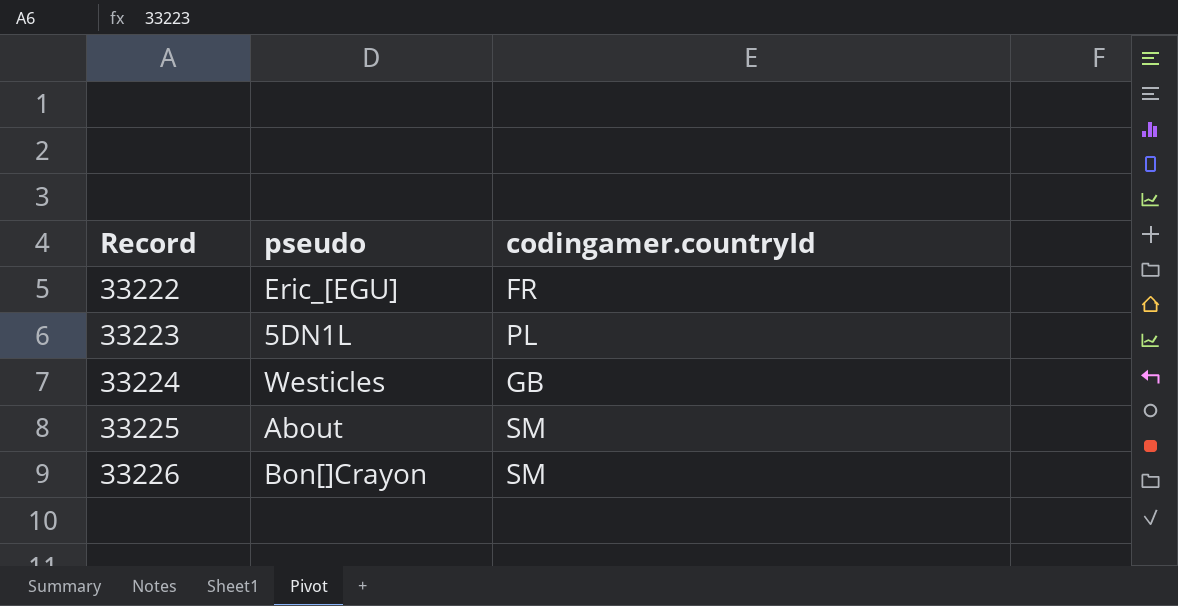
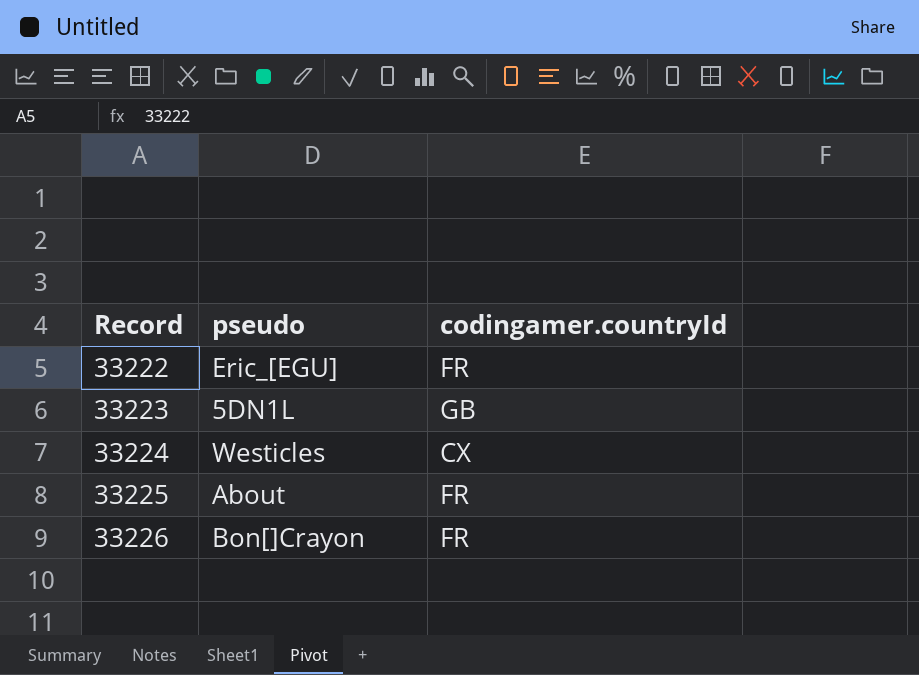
33223 | codingamer.countryId: PL -> GB
33224 | codingamer.countryId: GB -> CX
33225 | codingamer.countryId: SM -> FR
33226 | codingamer.countryId: SM -> FR

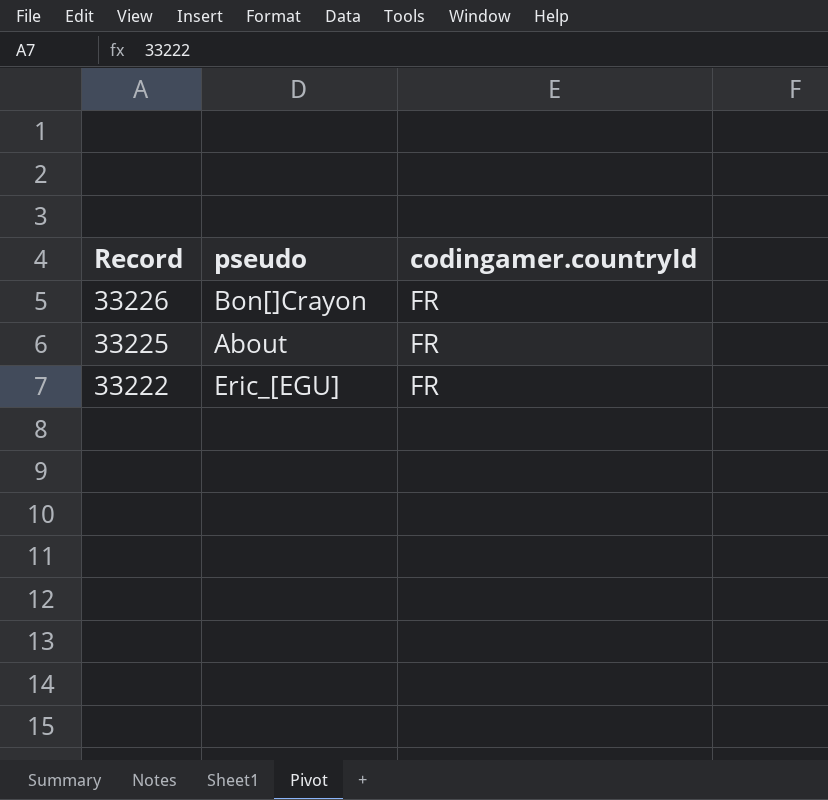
row order: Record ascending -> Record descending
row 33223: 5DN1L | GB -> none
row 33224: Westicles | CX -> none

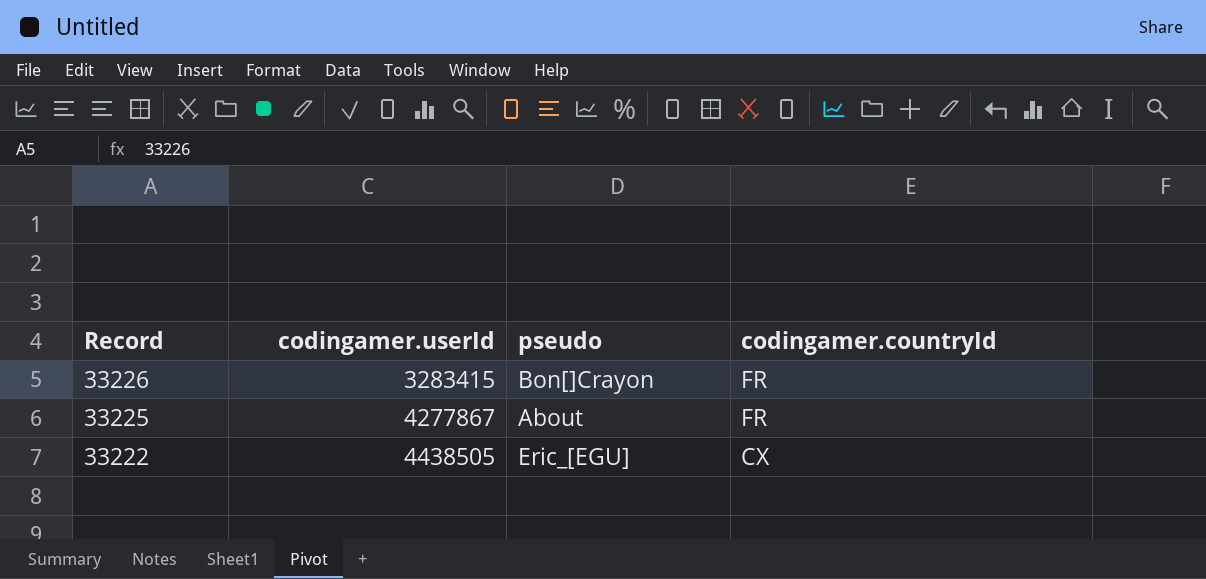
column codingamer.userId | position: none -> 2
33222 | codingamer.countryId: FR -> CX

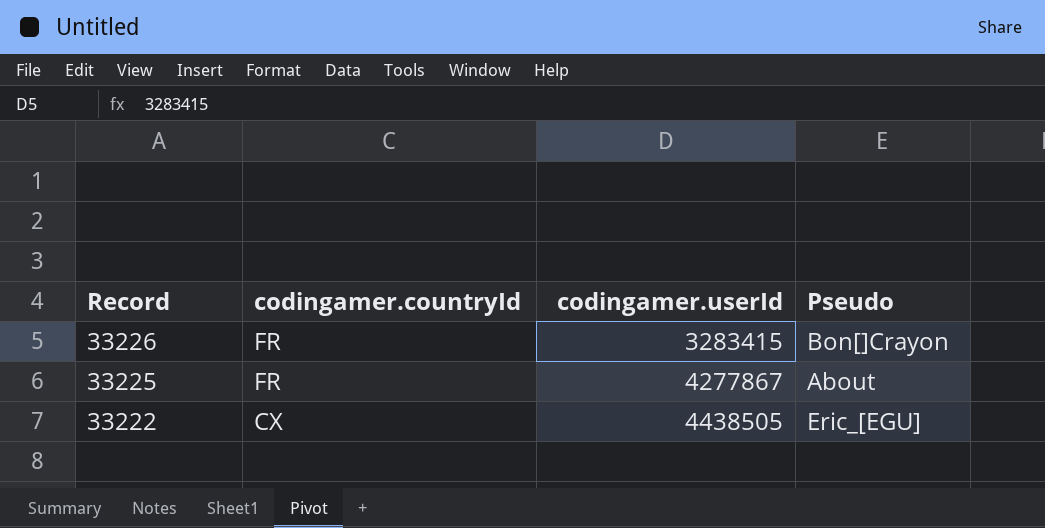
column codingamer.countryId | position: 4 -> 2
column name: pseudo -> Pseudo

